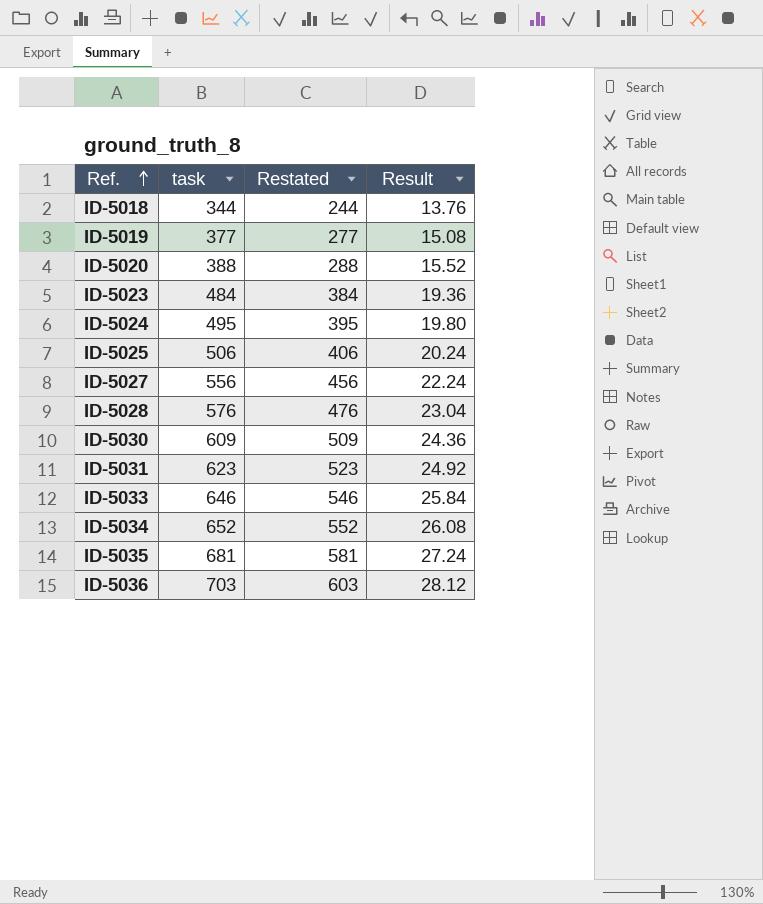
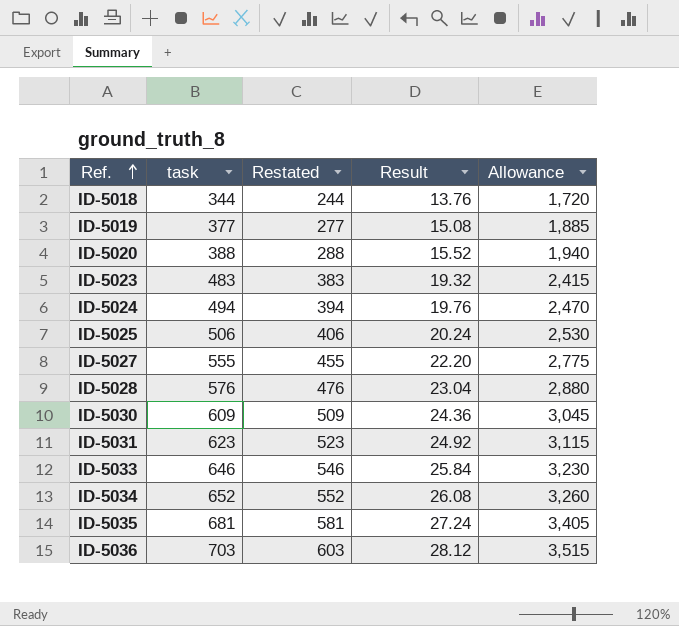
column Allowance | formula: none -> [task] * 5
ID-5023 | task: 484 -> 483
ID-5023 | Restated: 384 -> 383
ID-5023 | Result: 19.36 -> 19.32
ID-5024 | task: 495 -> 494
ID-5024 | Restated: 395 -> 394
ID-5024 | Result: 19.80 -> 19.76
ID-5027 | task: 556 -> 555
ID-5027 | Restated: 456 -> 455
ID-5027 | Result: 22.24 -> 22.20

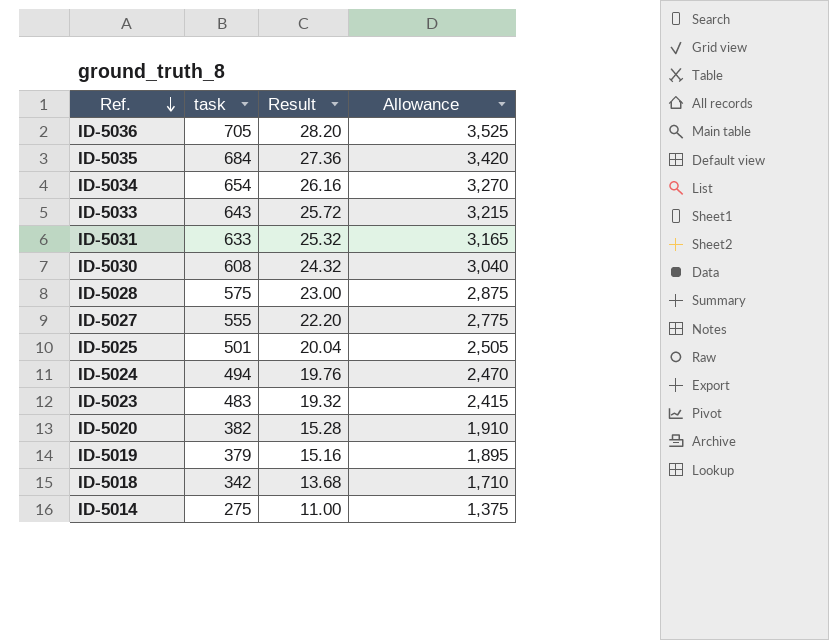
row order: Ref. ascending -> Ref. descending
column Restated | formula: [task] - 100 -> none
ID-5036 | task: 703 -> 705
ID-5036 | Result: 28.12 -> 28.20
ID-5036 | Allowance: 3,515 -> 3,525
ID-5035 | task: 681 -> 684
ID-5035 | Result: 27.24 -> 27.36
ID-5035 | Allowance: 3,405 -> 3,420
ID-5034 | task: 652 -> 654
ID-5034 | Result: 26.08 -> 26.16
ID-5034 | Allowance: 3,260 -> 3,270
ID-5033 | task: 646 -> 643
ID-5033 | Result: 25.84 -> 25.72
ID-5033 | Allowance: 3,230 -> 3,215
ID-5031 | task: 623 -> 633
ID-5031 | Result: 24.92 -> 25.32
ID-5031 | Allowance: 3,115 -> 3,165
ID-5030 | task: 609 -> 608
ID-5030 | Result: 24.36 -> 24.32
ID-5030 | Allowance: 3,045 -> 3,040
ID-5028 | task: 576 -> 575
ID-5028 | Result: 23.04 -> 23.00
ID-5028 | Allowance: 2,880 -> 2,875
ID-5025 | task: 506 -> 501
ID-5025 | Result: 20.24 -> 20.04
ID-5025 | Allowance: 2,530 -> 2,505
ID-5020 | task: 388 -> 382
ID-5020 | Result: 15.52 -> 15.28
ID-5020 | Allowance: 1,940 -> 1,910
ID-5019 | task: 377 -> 379
ID-5019 | Result: 15.08 -> 15.16
ID-5019 | Allowance: 1,885 -> 1,895
ID-5018 | task: 344 -> 342
ID-5018 | Result: 13.76 -> 13.68
ID-5018 | Allowance: 1,720 -> 1,710
row ID-5014: none -> 275 | 11.00 | 1,375

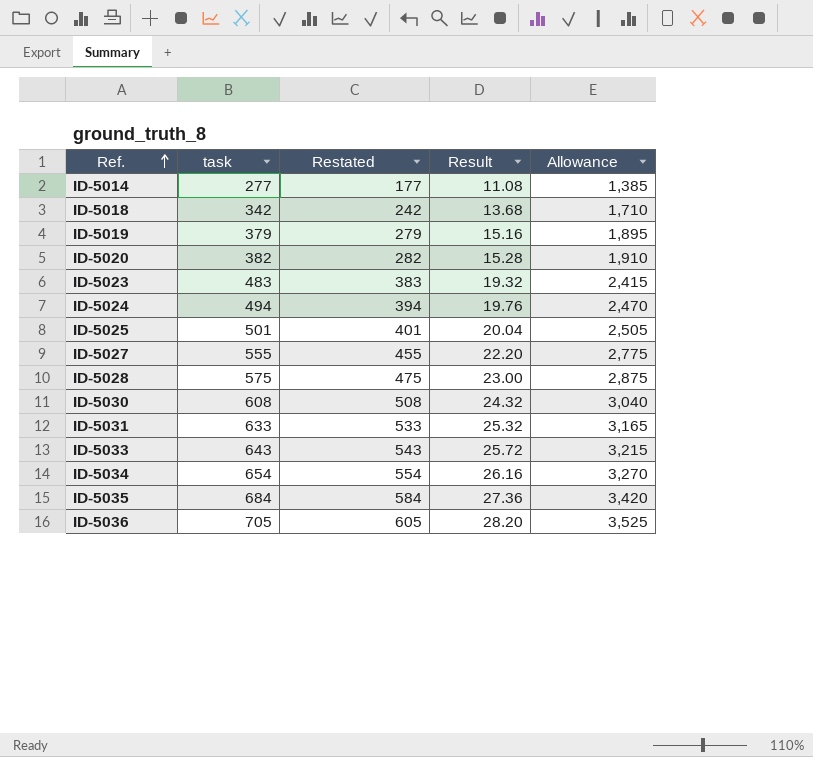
row order: Ref. descending -> Ref. ascending
column Restated | formula: none -> [task] - 100
ID-5014 | task: 275 -> 277
ID-5014 | Result: 11.00 -> 11.08
ID-5014 | Allowance: 1,375 -> 1,385

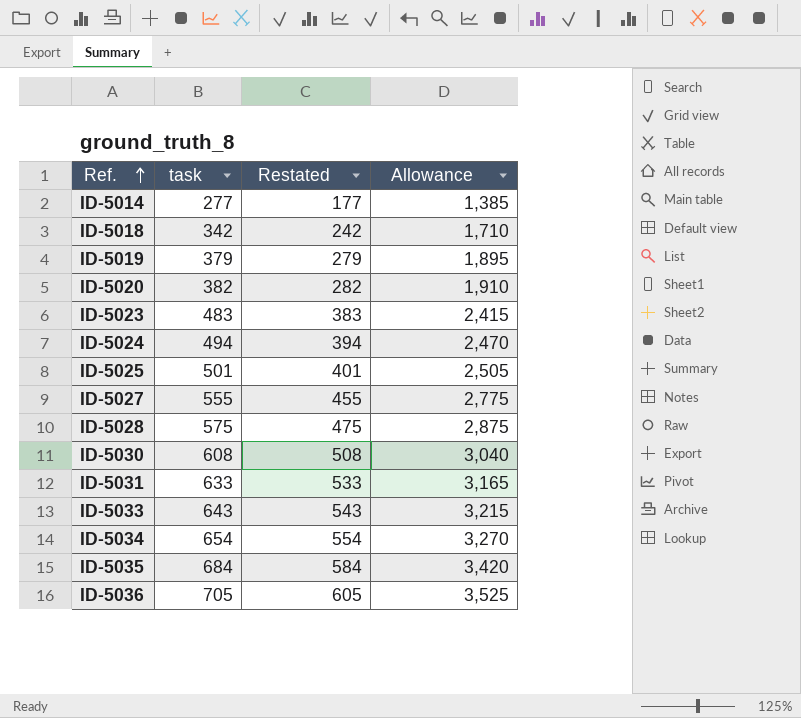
column Result | formula: [task] * 0.04 -> none

